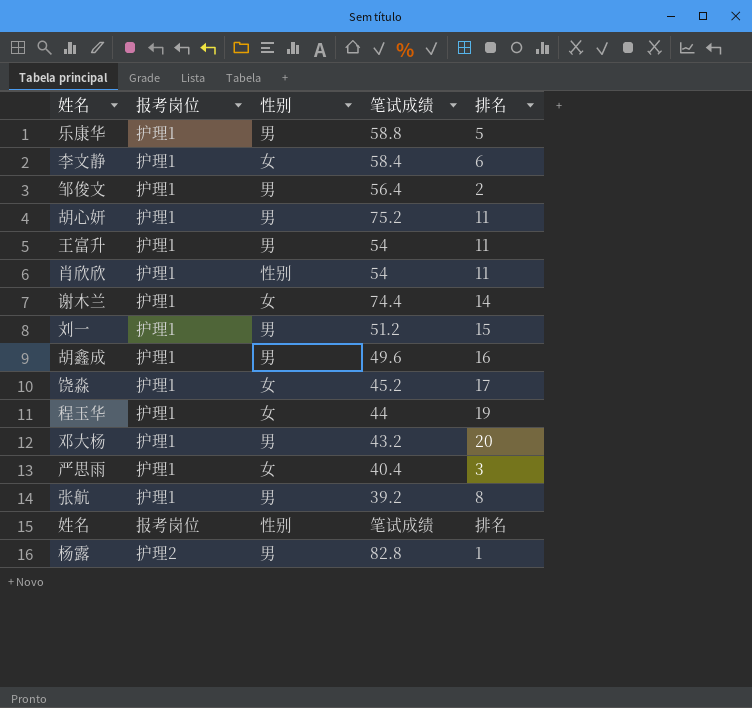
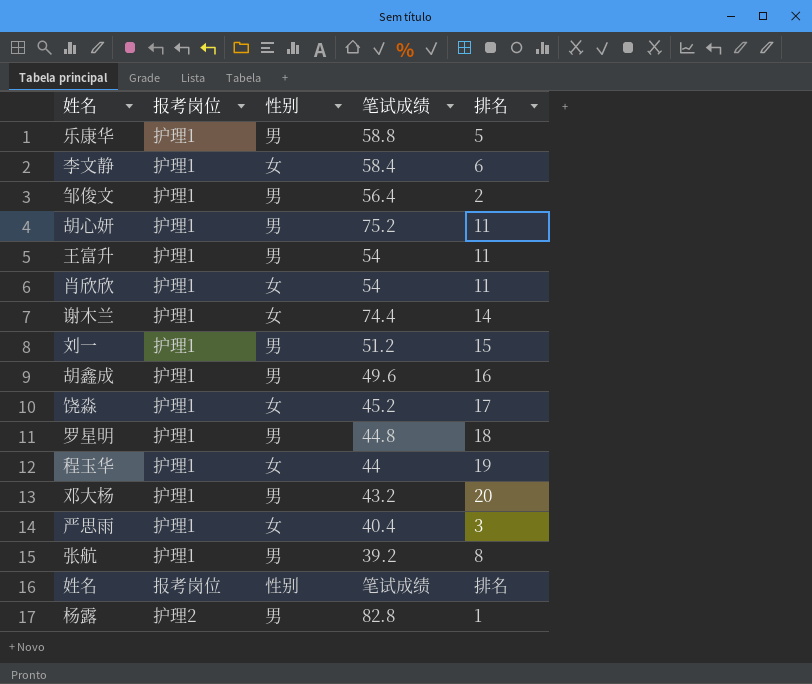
肖欣欣 | 性别: 性别 -> 女
row 罗星明: none -> 护理1 | 男 | 44.8 | 18

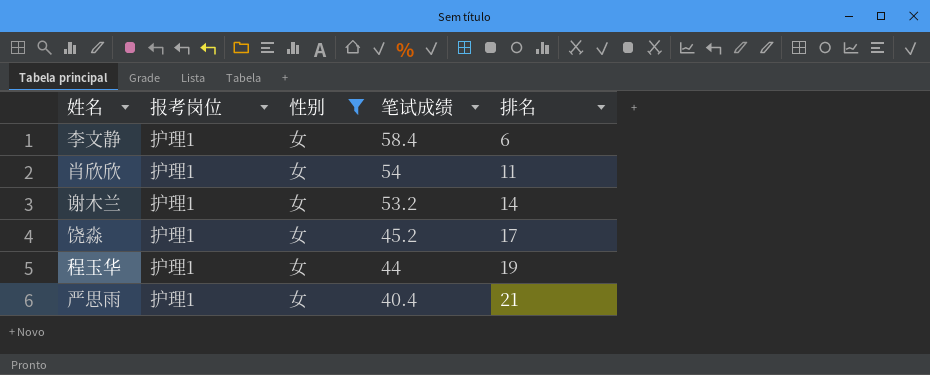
filter: none -> 性别 = 女
谢木兰 | 笔试成绩: 74.4 -> 53.2
严思雨 | 排名: 3 -> 21

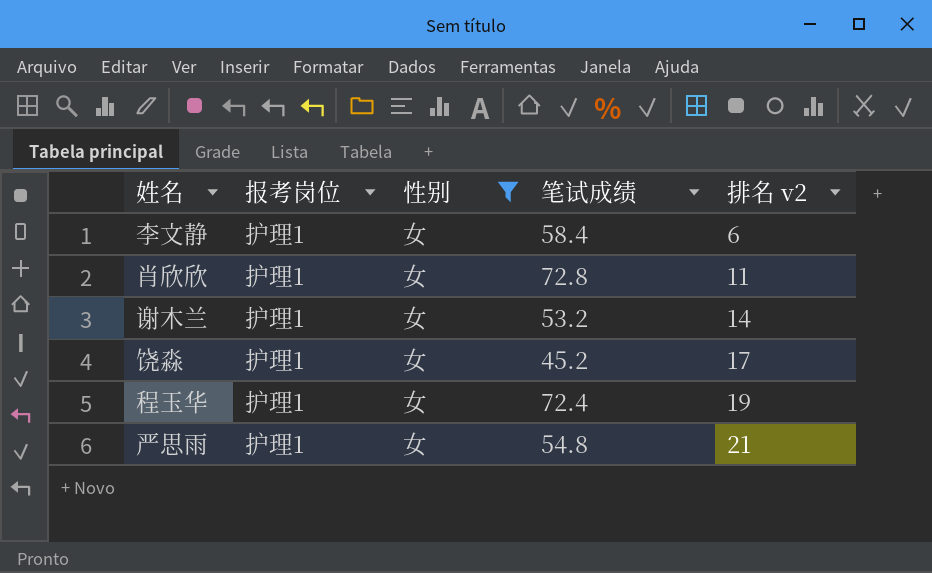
column name: 排名 -> 排名 v2
肖欣欣 | 笔试成绩: 54 -> 72.8
程玉华 | 笔试成绩: 44 -> 72.4
严思雨 | 笔试成绩: 40.4 -> 54.8

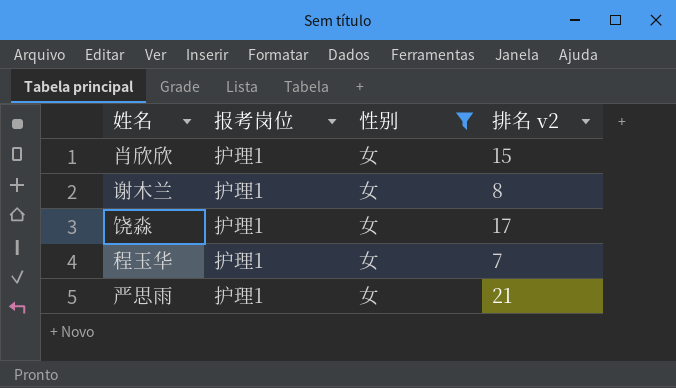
column 笔试成绩 | position: 4 -> none
row 李文静: 护理1 | 女 | 58.4 | 6 -> none
肖欣欣 | 排名 v2: 11 -> 15
谢木兰 | 排名 v2: 14 -> 8
程玉华 | 排名 v2: 19 -> 7

